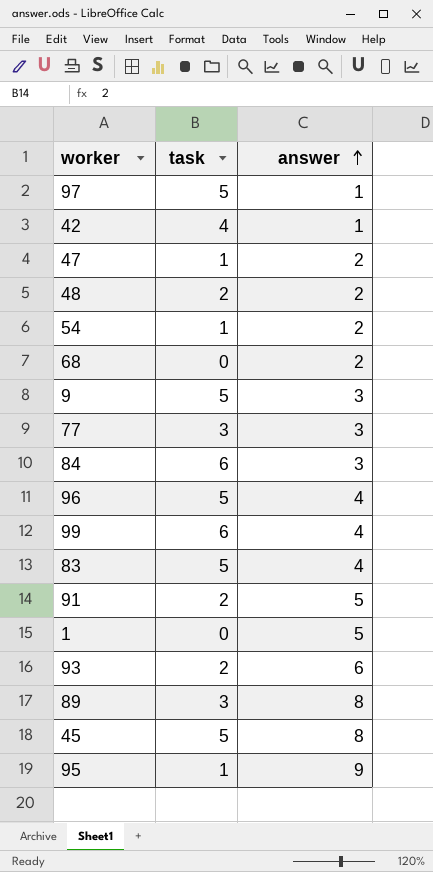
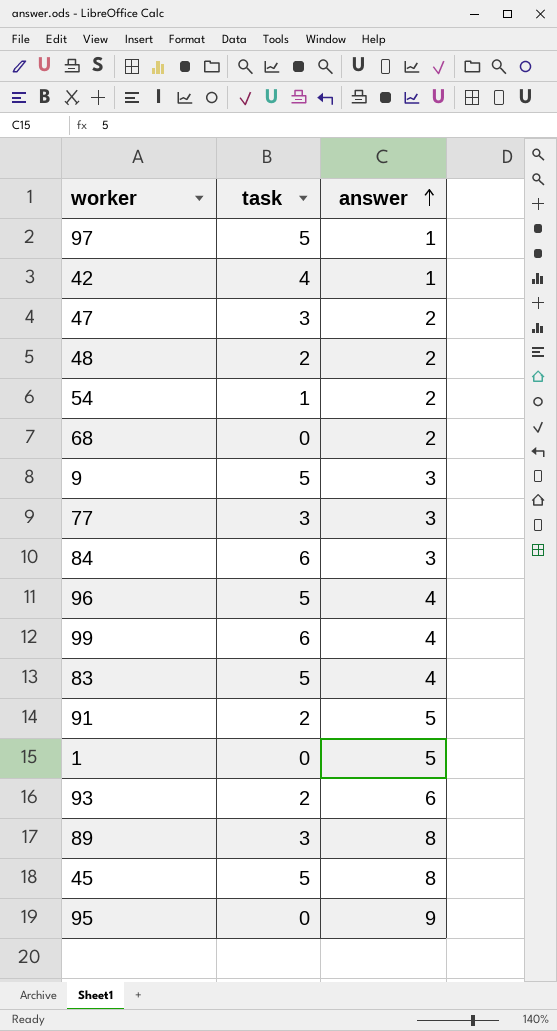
47 | task: 1 -> 3
95 | task: 1 -> 0

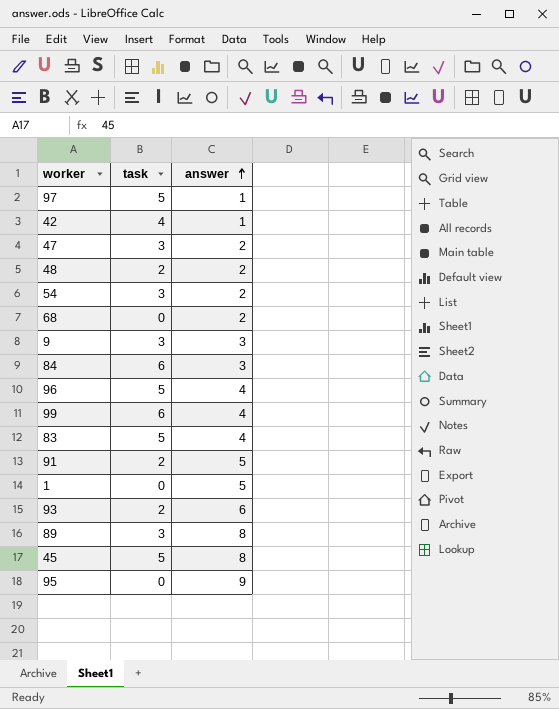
row 77: 3 | 3 -> none
54 | task: 1 -> 3
9 | task: 5 -> 3

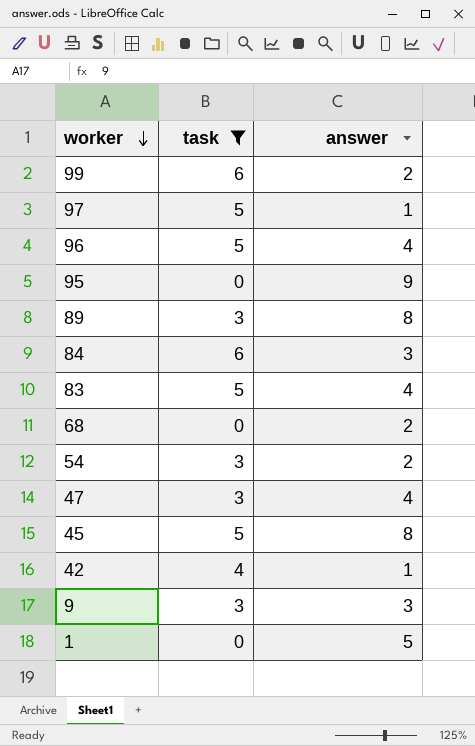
filter: none -> task != 2
row order: answer ascending -> worker descending
99 | answer: 4 -> 2
47 | answer: 2 -> 4

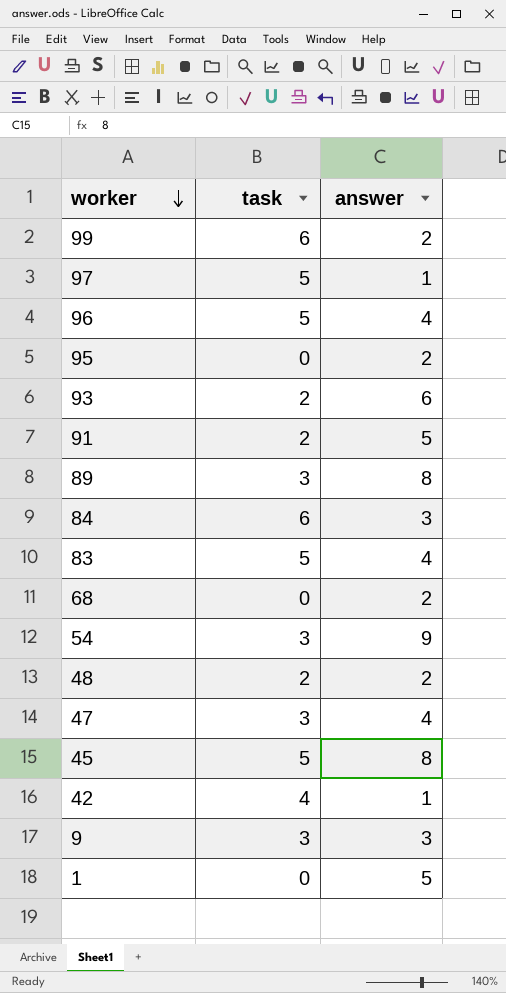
filter: task != 2 -> none
95 | answer: 9 -> 2
54 | answer: 2 -> 9

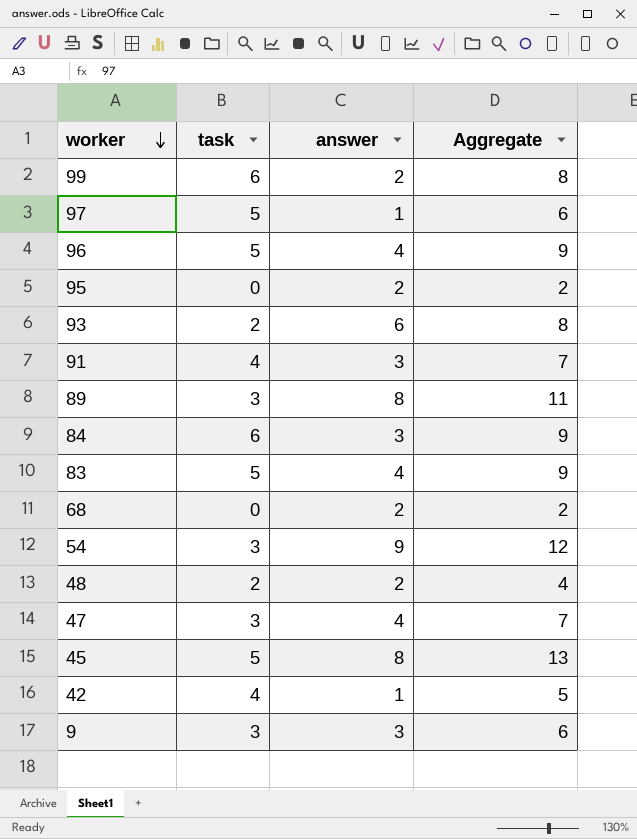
column Aggregate | formula: none -> [task] + [answer]
row 1: 0 | 5 -> none
91 | task: 2 -> 4
91 | answer: 5 -> 3

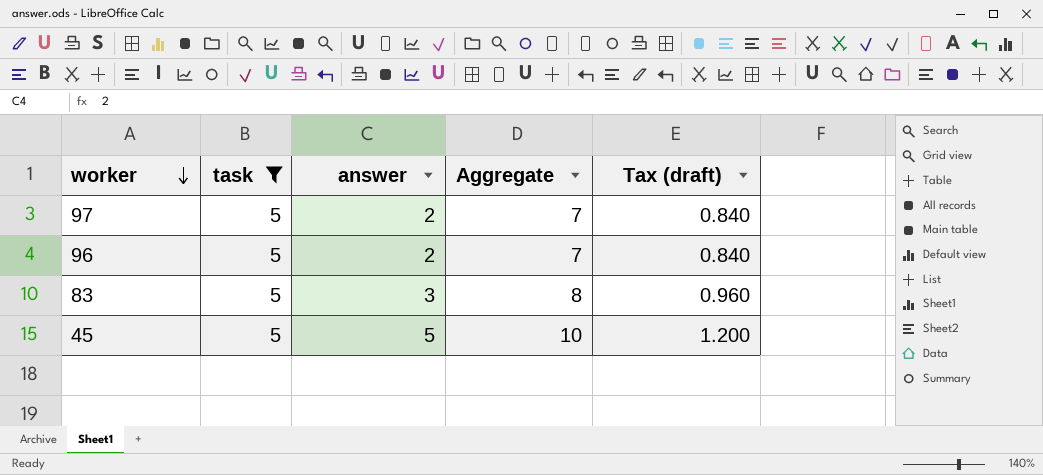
filter: none -> task = 5
column Tax (draft) | formula: none -> [Aggregate] * 0.12
97 | answer: 1 -> 2
97 | Aggregate: 6 -> 7
96 | answer: 4 -> 2
96 | Aggregate: 9 -> 7
83 | answer: 4 -> 3
83 | Aggregate: 9 -> 8
45 | answer: 8 -> 5
45 | Aggregate: 13 -> 10

